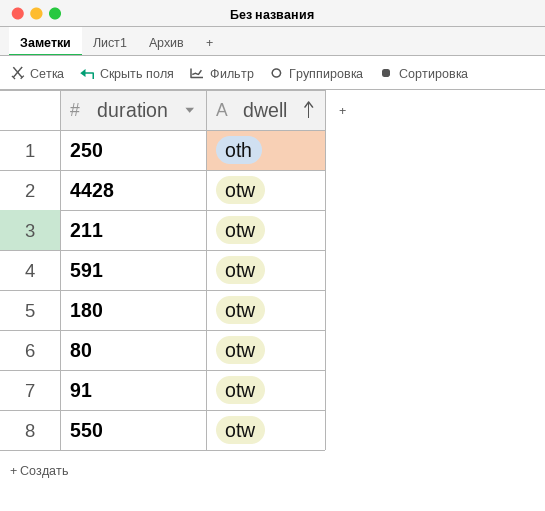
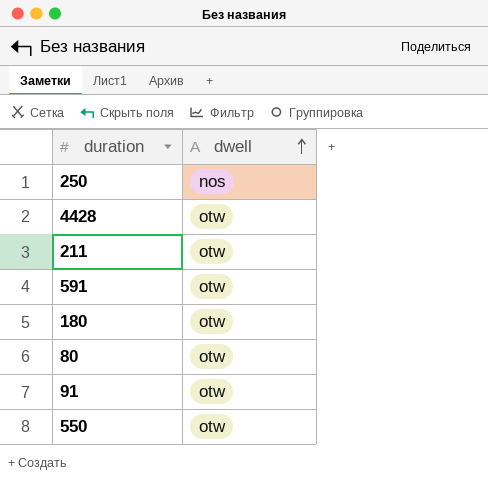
250 | dwell: oth -> nos

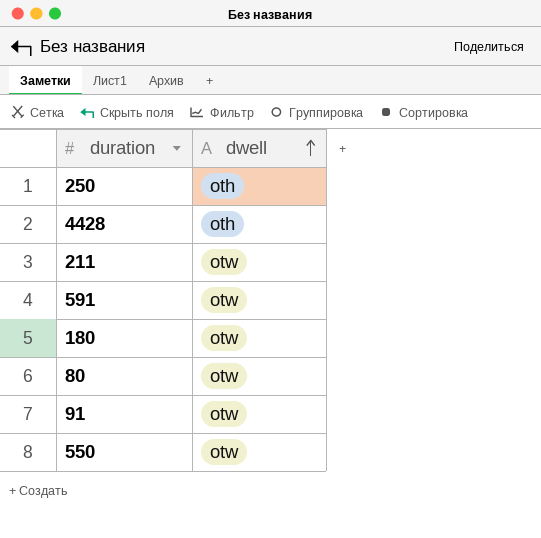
250 | dwell: nos -> oth
4428 | dwell: otw -> oth

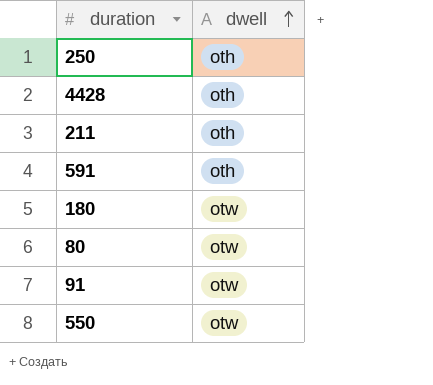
211 | dwell: otw -> oth
591 | dwell: otw -> oth

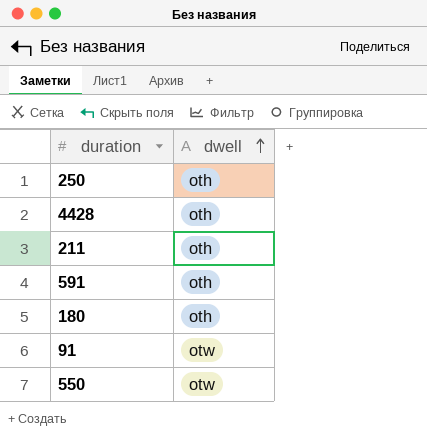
row 80: otw -> none
180 | dwell: otw -> oth

